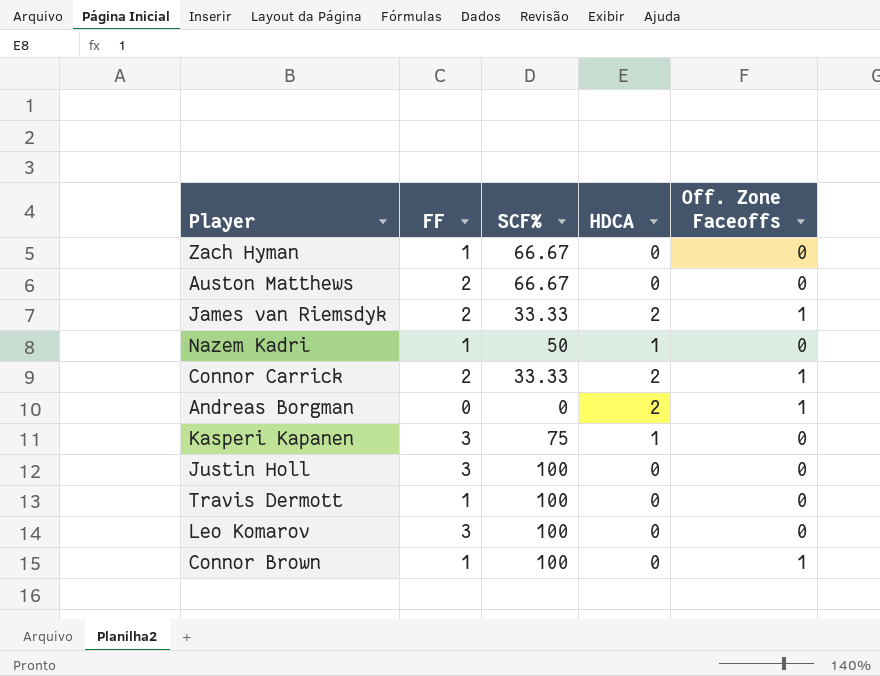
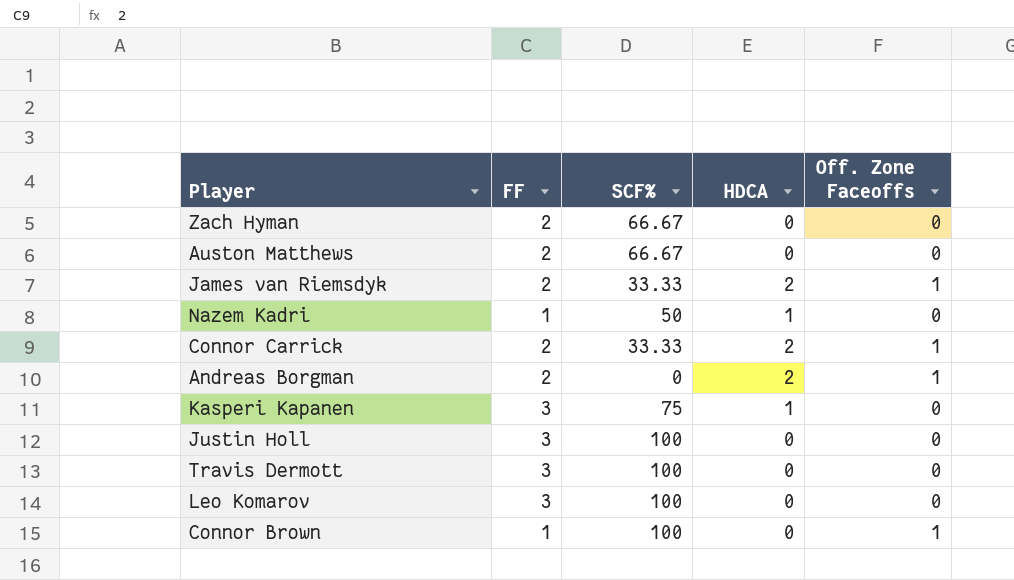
Zach Hyman | FF: 1 -> 2
Andreas Borgman | FF: 0 -> 2
Travis Dermott | FF: 1 -> 3

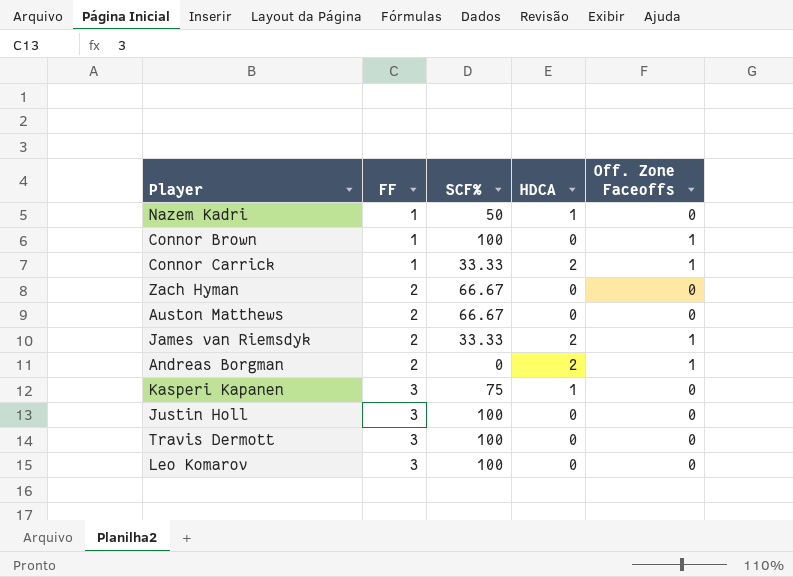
row order: none -> FF ascending
Connor Carrick | FF: 2 -> 1

